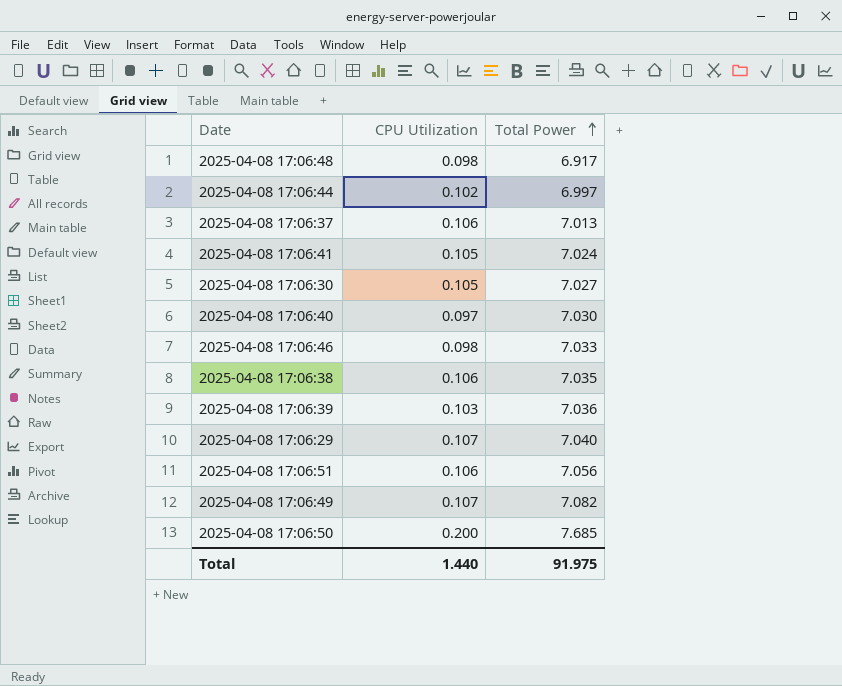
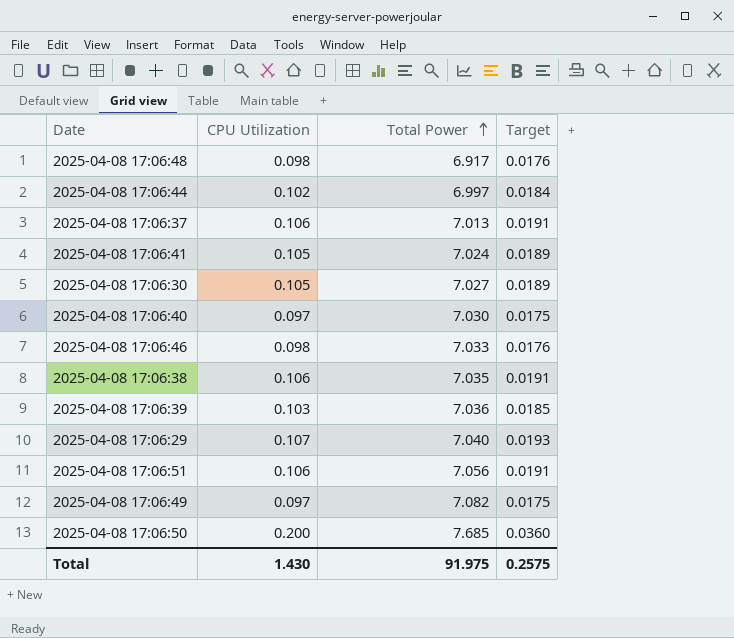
column Target | formula: none -> [CPU Utilization] * 0.18
2025-04-08 17:06:49 | CPU Utilization: 0.107 -> 0.097
Total | CPU Utilization: 1.440 -> 1.430

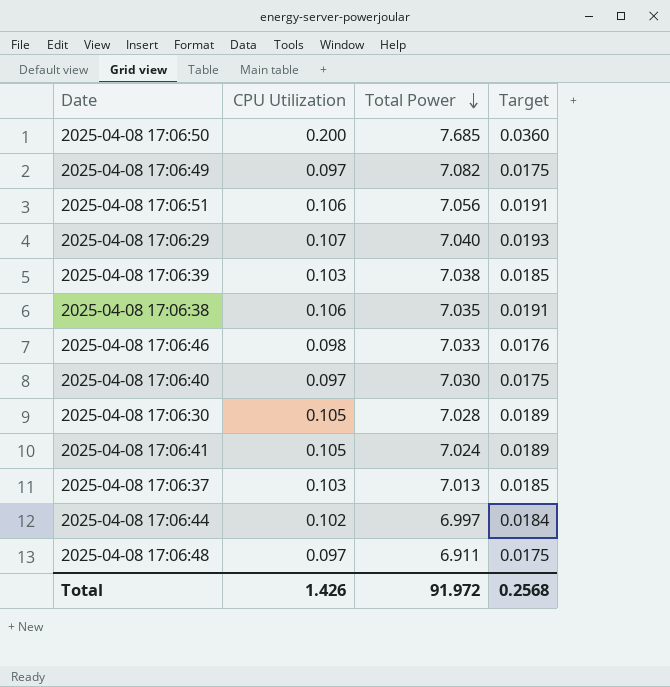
row order: Total Power ascending -> Total Power descending
2025-04-08 17:06:39 | Total Power: 7.036 -> 7.038
2025-04-08 17:06:30 | Total Power: 7.027 -> 7.028
2025-04-08 17:06:37 | CPU Utilization: 0.106 -> 0.103
2025-04-08 17:06:37 | Target: 0.0191 -> 0.0185
2025-04-08 17:06:48 | CPU Utilization: 0.098 -> 0.097
2025-04-08 17:06:48 | Total Power: 6.917 -> 6.911
2025-04-08 17:06:48 | Target: 0.0176 -> 0.0175
Total | CPU Utilization: 1.430 -> 1.426
Total | Total Power: 91.975 -> 91.972
Total | Target: 0.2575 -> 0.2568

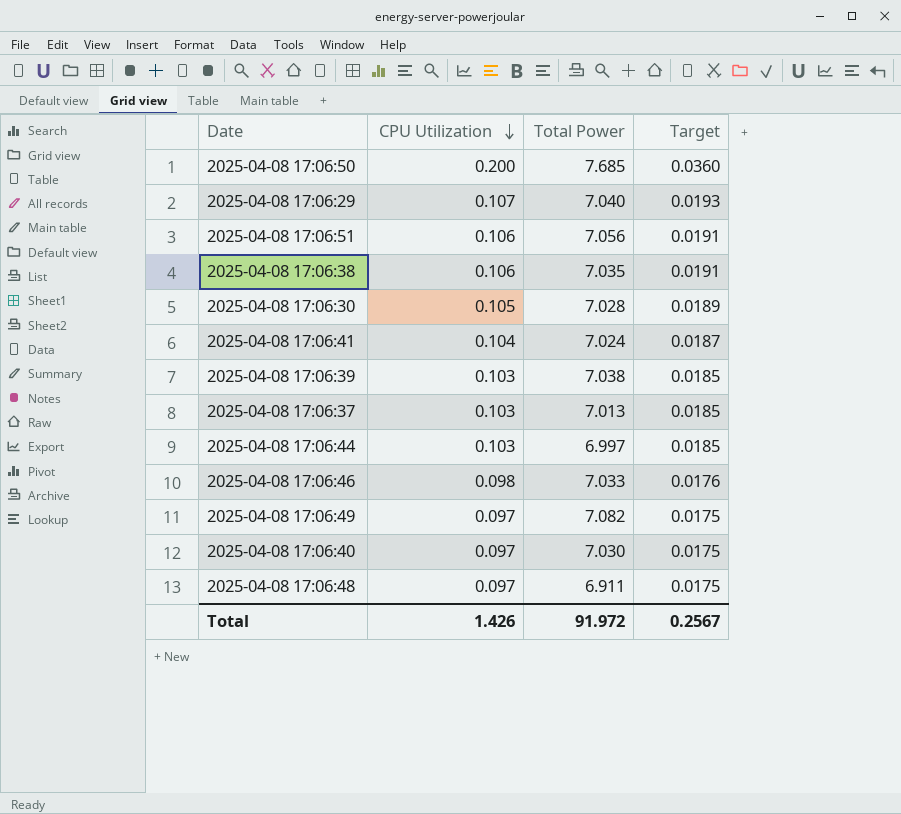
row order: Total Power descending -> CPU Utilization descending
2025-04-08 17:06:41 | CPU Utilization: 0.105 -> 0.104
2025-04-08 17:06:41 | Target: 0.0189 -> 0.0187
2025-04-08 17:06:44 | CPU Utilization: 0.102 -> 0.103
2025-04-08 17:06:44 | Target: 0.0184 -> 0.0185
Total | Target: 0.2568 -> 0.2567

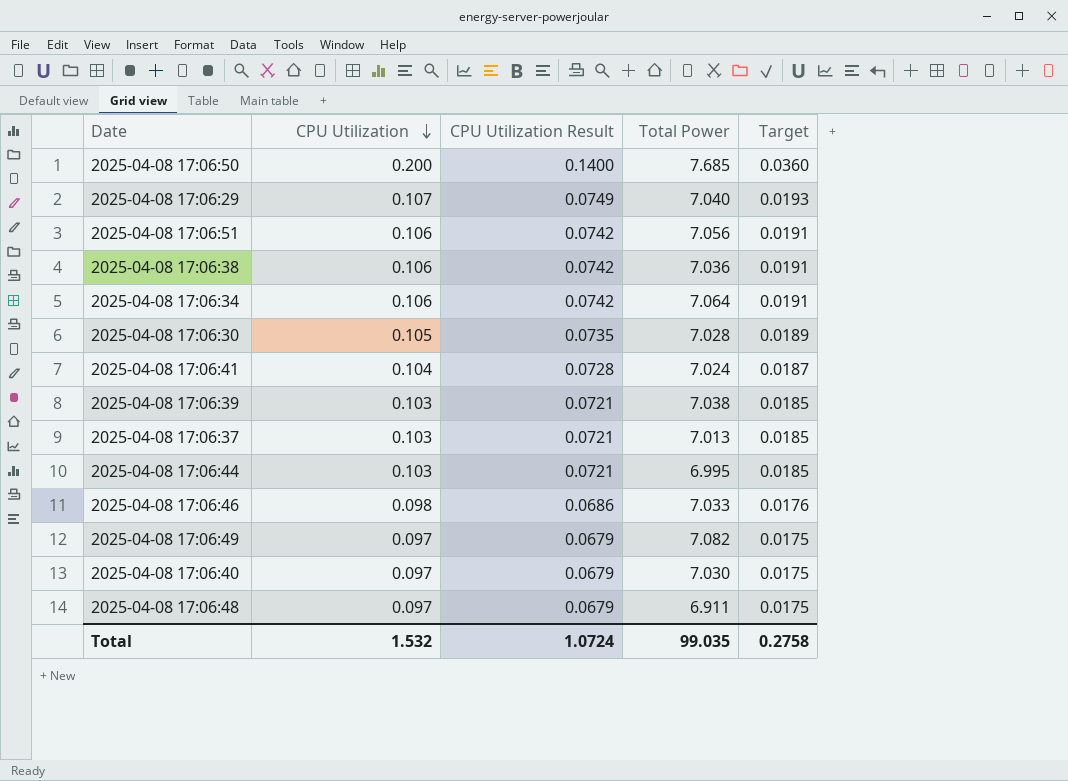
column CPU Utilization Result | formula: none -> [CPU Utilization] * 0.7
2025-04-08 17:06:38 | Total Power: 7.035 -> 7.036
row 2025-04-08 17:06:34: none -> 0.106 | 0.0742 | 7.064 | 0.0191
2025-04-08 17:06:44 | Total Power: 6.997 -> 6.995
Total | CPU Utilization: 1.426 -> 1.532
Total | Total Power: 91.972 -> 99.035
Total | Target: 0.2567 -> 0.2758

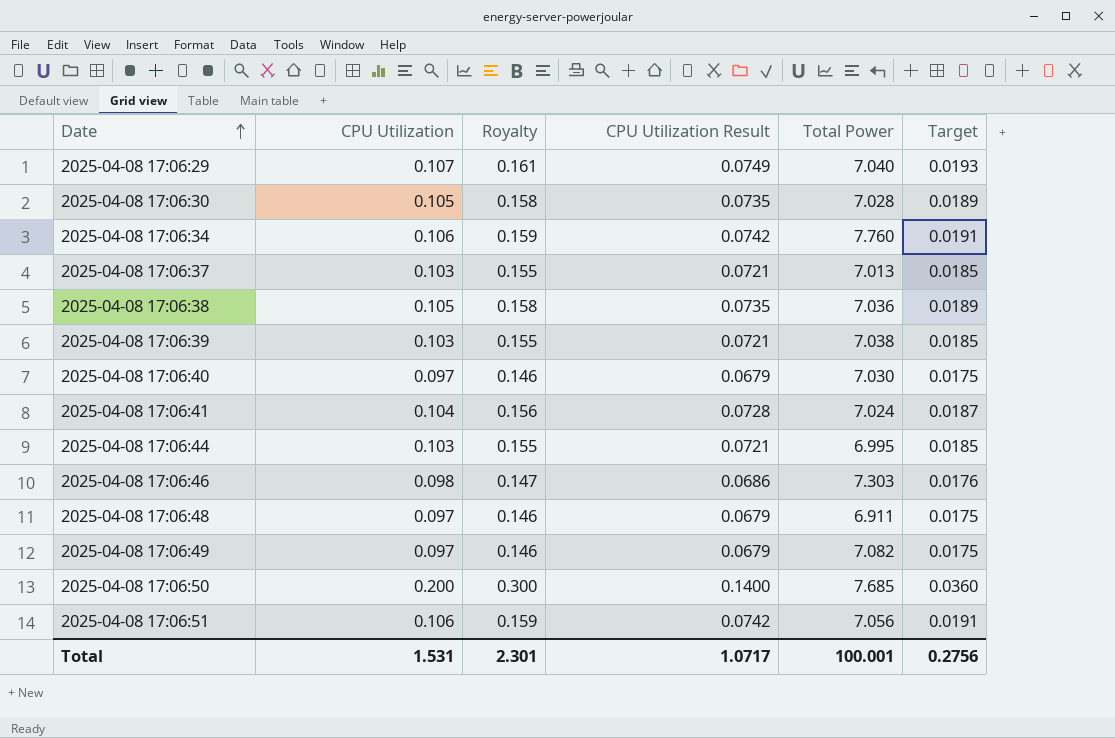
row order: CPU Utilization descending -> Date ascending
column Royalty | formula: none -> [CPU Utilization] * 1.5
2025-04-08 17:06:34 | Total Power: 7.064 -> 7.760
2025-04-08 17:06:38 | CPU Utilization: 0.106 -> 0.105
2025-04-08 17:06:38 | CPU Utilization Result: 0.0742 -> 0.0735
2025-04-08 17:06:38 | Target: 0.0191 -> 0.0189
2025-04-08 17:06:46 | Total Power: 7.033 -> 7.303
Total | CPU Utilization: 1.532 -> 1.531
Total | CPU Utilization Result: 1.0724 -> 1.0717
Total | Total Power: 99.035 -> 100.001
Total | Target: 0.2758 -> 0.2756

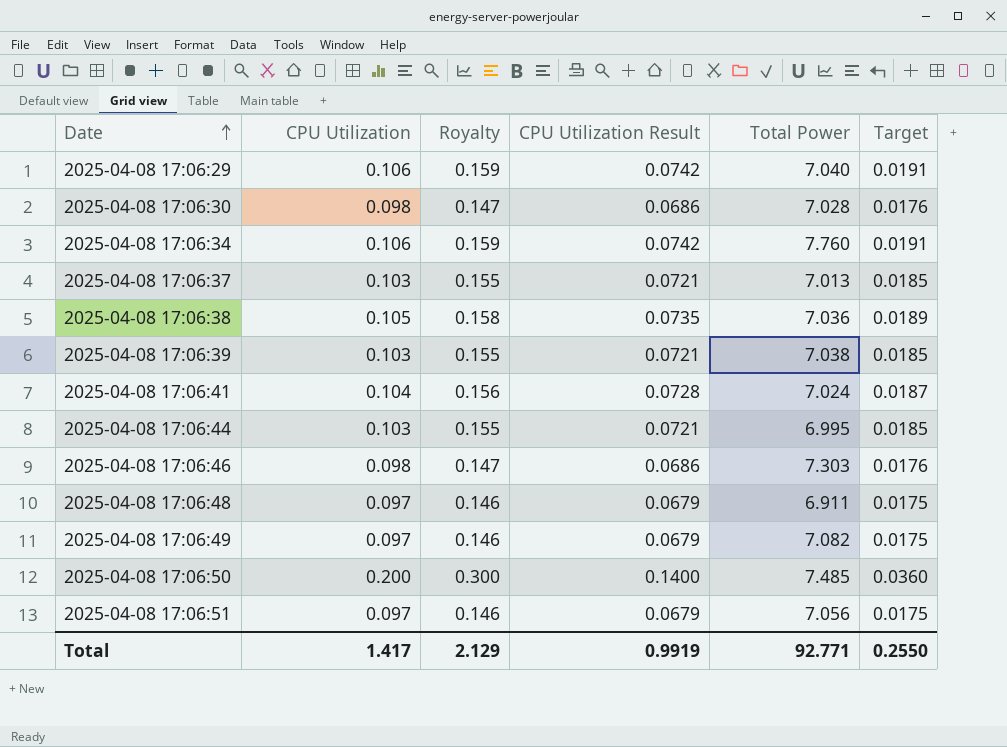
row 2025-04-08 17:06:40: 0.097 | 0.146 | 0.0679 | 7.030 | 0.0175 -> none
2025-04-08 17:06:29 | CPU Utilization: 0.107 -> 0.106
2025-04-08 17:06:29 | Royalty: 0.161 -> 0.159
2025-04-08 17:06:29 | CPU Utilization Result: 0.0749 -> 0.0742
2025-04-08 17:06:29 | Target: 0.0193 -> 0.0191
2025-04-08 17:06:30 | CPU Utilization: 0.105 -> 0.098
2025-04-08 17:06:30 | Royalty: 0.158 -> 0.147
2025-04-08 17:06:30 | CPU Utilization Result: 0.0735 -> 0.0686
2025-04-08 17:06:30 | Target: 0.0189 -> 0.0176
2025-04-08 17:06:50 | Total Power: 7.685 -> 7.485
2025-04-08 17:06:51 | CPU Utilization: 0.106 -> 0.097
2025-04-08 17:06:51 | Royalty: 0.159 -> 0.146
2025-04-08 17:06:51 | CPU Utilization Result: 0.0742 -> 0.0679
2025-04-08 17:06:51 | Target: 0.0191 -> 0.0175
Total | CPU Utilization: 1.531 -> 1.417
Total | Royalty: 2.301 -> 2.129
Total | CPU Utilization Result: 1.0717 -> 0.9919
Total | Total Power: 100.001 -> 92.771
Total | Target: 0.2756 -> 0.2550

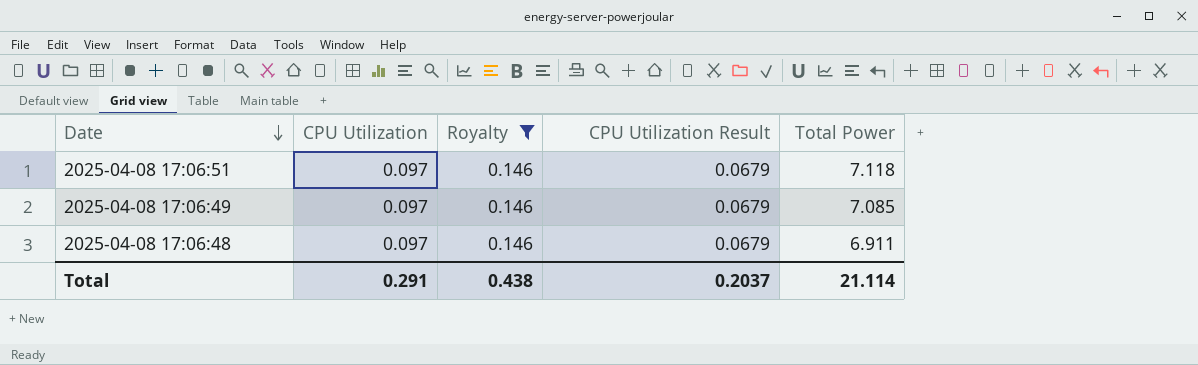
filter: none -> Royalty = 0.146
row order: Date ascending -> Date descending
column Target | formula: [CPU Utilization] * 0.18 -> none
2025-04-08 17:06:51 | Total Power: 7.056 -> 7.118
2025-04-08 17:06:49 | Total Power: 7.082 -> 7.085
Total | CPU Utilization: 1.417 -> 0.291
Total | Royalty: 2.129 -> 0.438
Total | CPU Utilization Result: 0.9919 -> 0.2037
Total | Total Power: 92.771 -> 21.114

